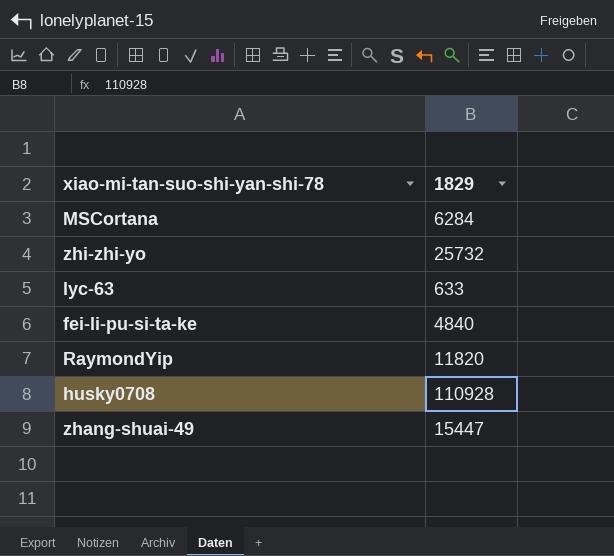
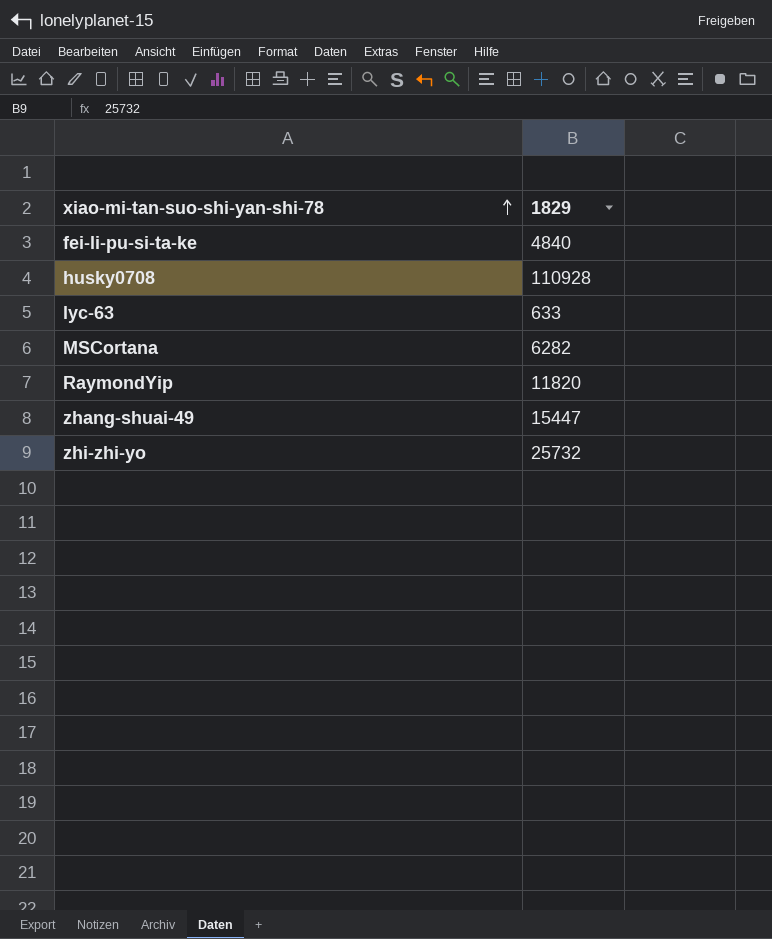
row order: none -> xiao-mi-tan-suo-shi-yan-shi-78 ascending
MSCortana | 1829: 6284 -> 6282

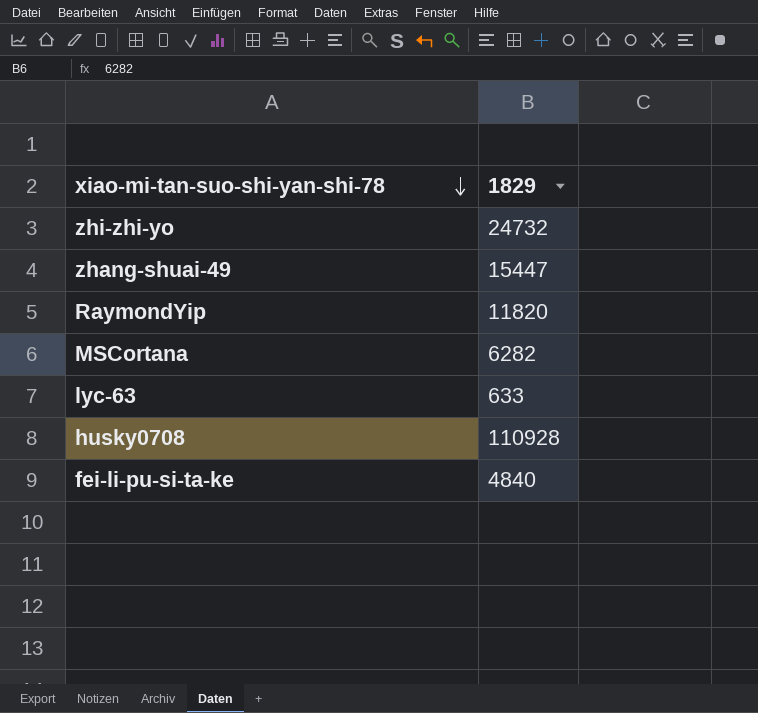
row order: xiao-mi-tan-suo-shi-yan-shi-78 ascending -> xiao-mi-tan-suo-shi-yan-shi-78 descending
zhi-zhi-yo | 1829: 25732 -> 24732

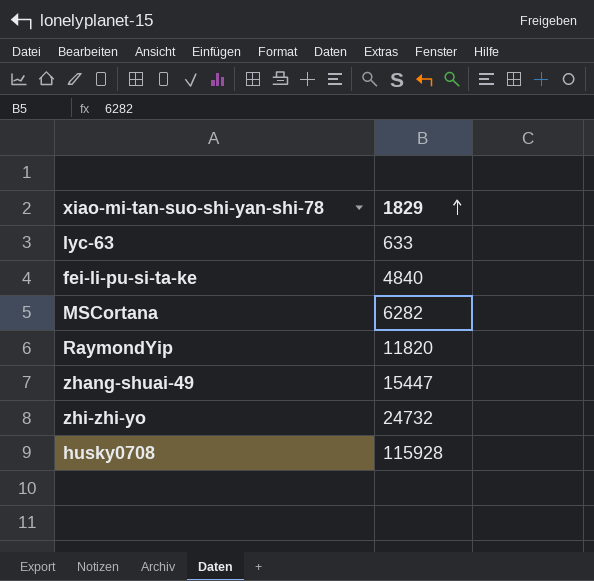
row order: xiao-mi-tan-suo-shi-yan-shi-78 descending -> 1829 ascending
husky0708 | 1829: 110928 -> 115928

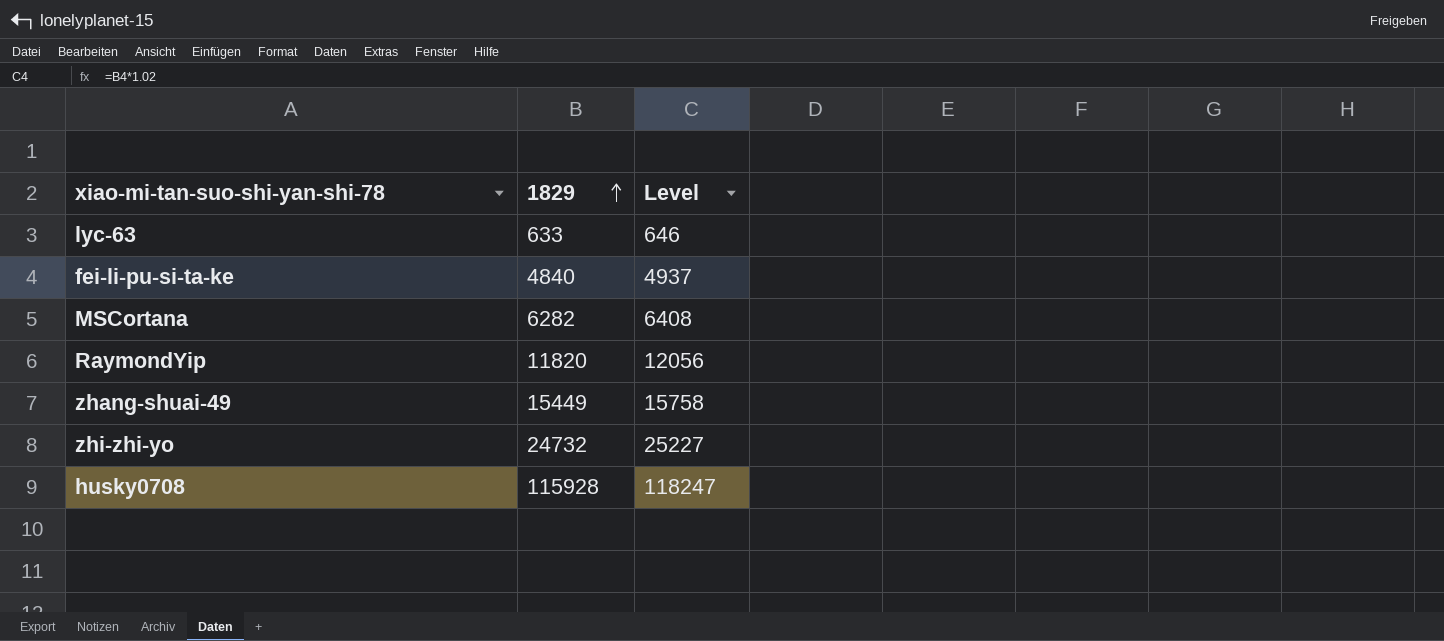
column Level | formula: none -> [1829] * 1.02
zhang-shuai-49 | 1829: 15447 -> 15449

